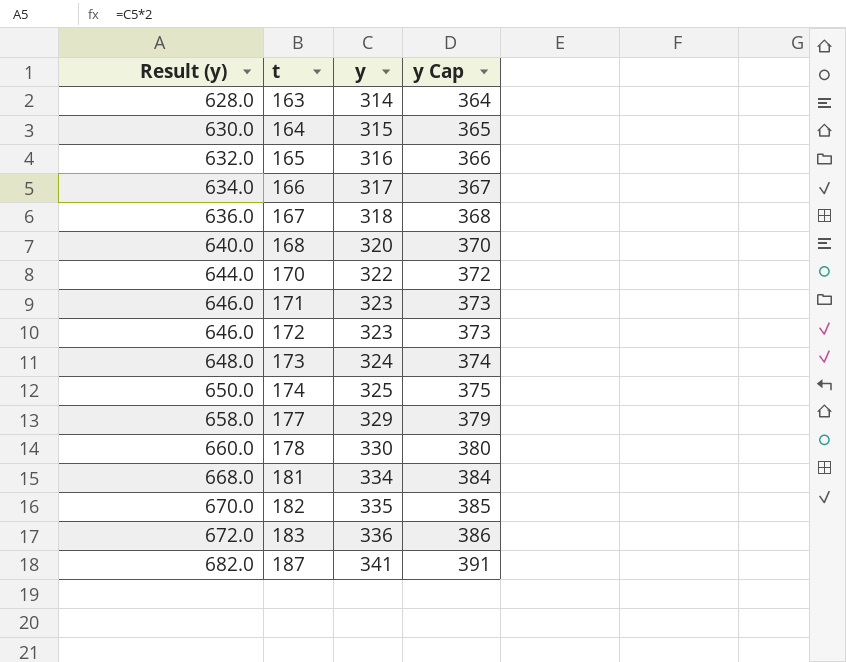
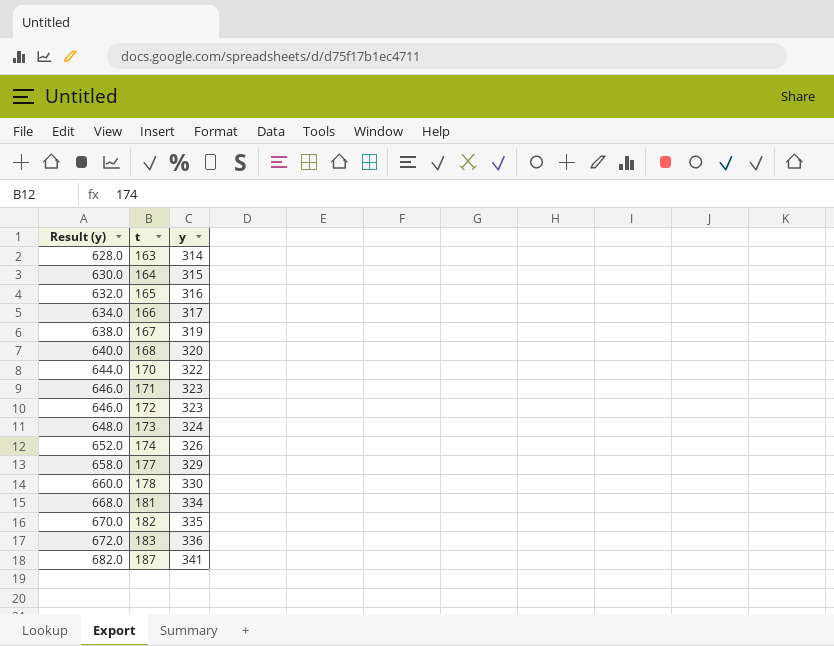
column y Cap | formula: [y] + 50 -> none
167 | Result (y): 636.0 -> 638.0
167 | y: 318 -> 319
174 | Result (y): 650.0 -> 652.0
174 | y: 325 -> 326

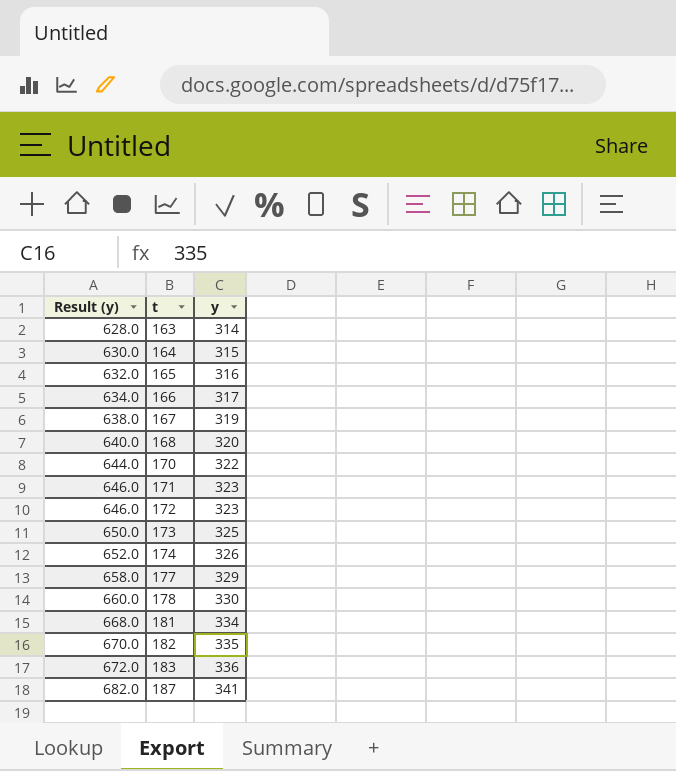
173 | Result (y): 648.0 -> 650.0
173 | y: 324 -> 325

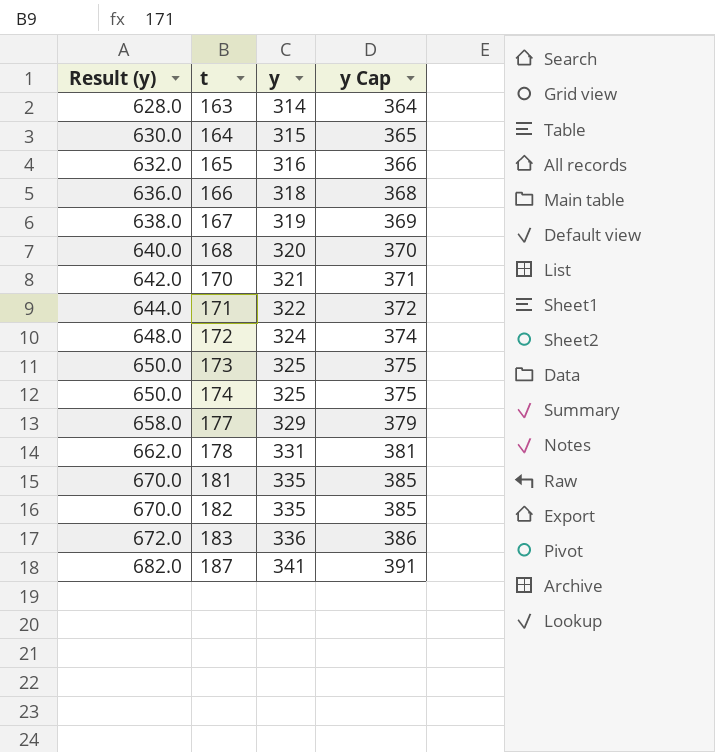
column y Cap | formula: none -> [y] + 50
166 | Result (y): 634.0 -> 636.0
166 | y: 317 -> 318
170 | Result (y): 644.0 -> 642.0
170 | y: 322 -> 321
171 | Result (y): 646.0 -> 644.0
171 | y: 323 -> 322
172 | Result (y): 646.0 -> 648.0
172 | y: 323 -> 324
174 | Result (y): 652.0 -> 650.0
174 | y: 326 -> 325
178 | Result (y): 660.0 -> 662.0
178 | y: 330 -> 331
181 | Result (y): 668.0 -> 670.0
181 | y: 334 -> 335

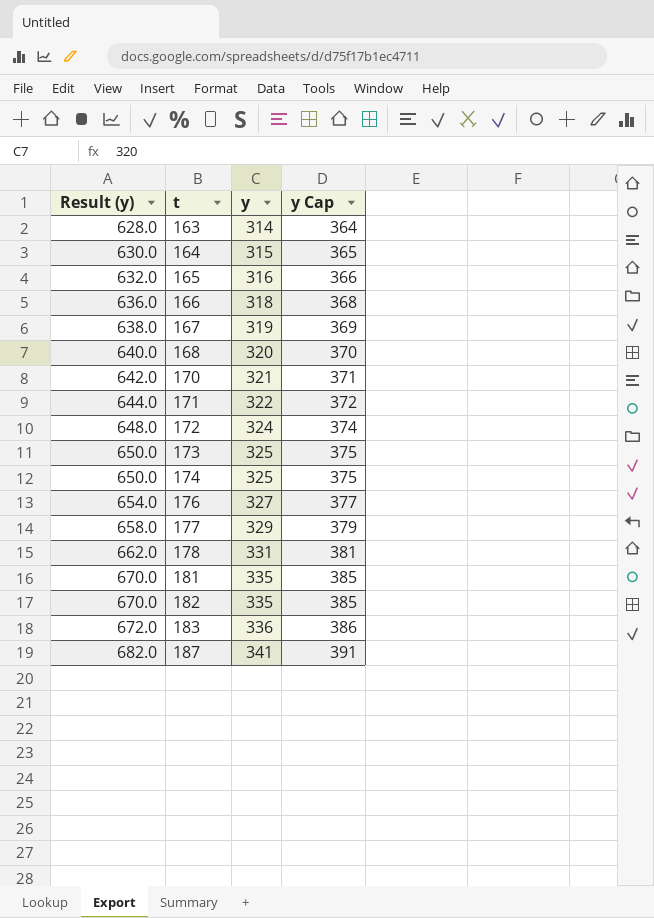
row 176: none -> 654.0 | 327 | 377

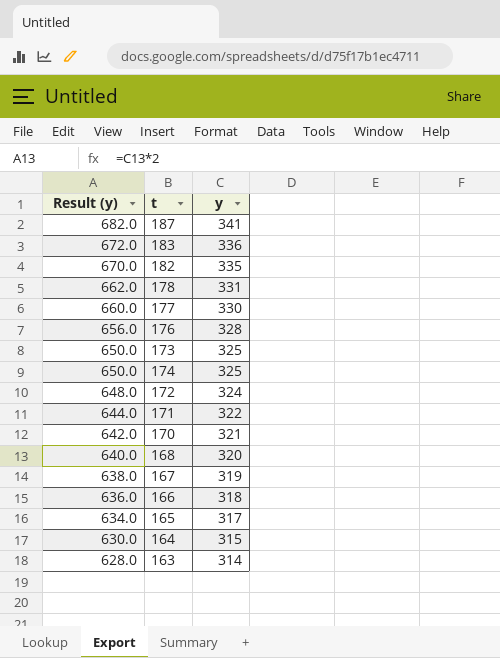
row order: Result (y) ascending -> Result (y) descending
column y Cap | formula: [y] + 50 -> none
row 181: 670.0 | 335 | 385 -> none
177 | Result (y): 658.0 -> 660.0
177 | y: 329 -> 330
176 | Result (y): 654.0 -> 656.0
176 | y: 327 -> 328
165 | Result (y): 632.0 -> 634.0
165 | y: 316 -> 317

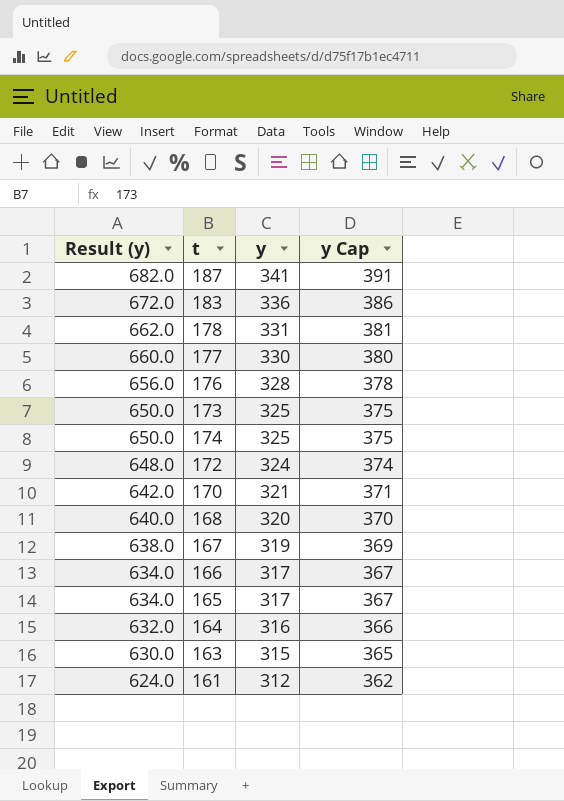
column y Cap | formula: none -> [y] + 50
row 182: 670.0 | 335 -> none
row 171: 644.0 | 322 -> none
166 | Result (y): 636.0 -> 634.0
166 | y: 318 -> 317
164 | Result (y): 630.0 -> 632.0
164 | y: 315 -> 316
163 | Result (y): 628.0 -> 630.0
163 | y: 314 -> 315
row 161: none -> 624.0 | 312 | 362

